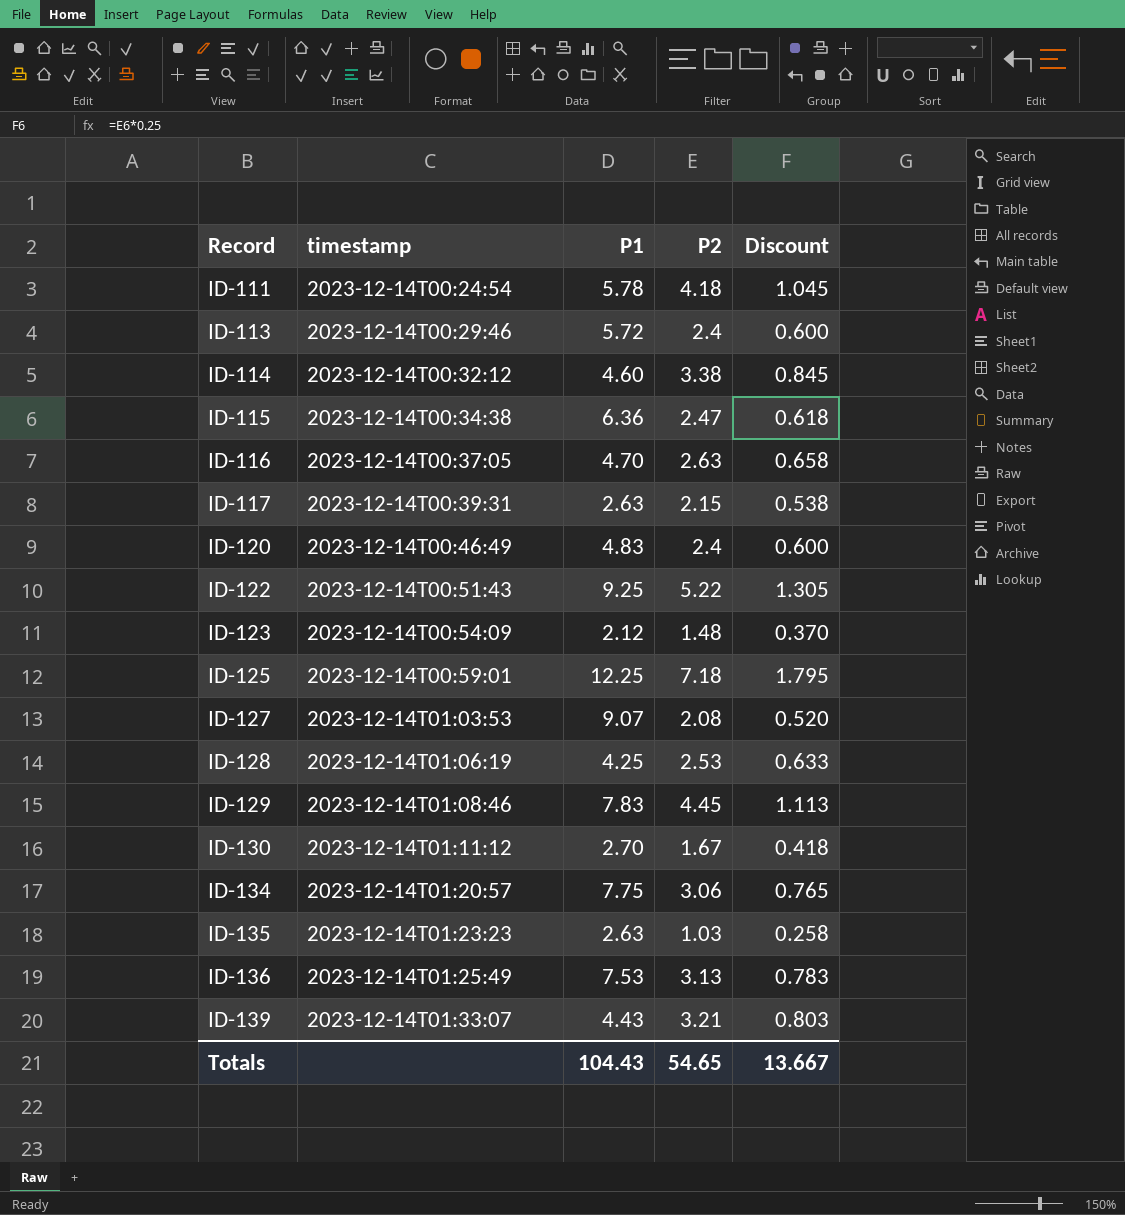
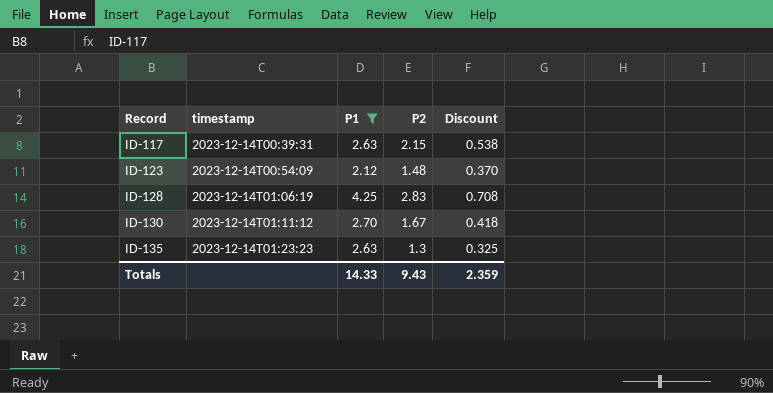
filter: none -> P1 <= 4.25
ID-128 | P2: 2.53 -> 2.83
ID-128 | Discount: 0.633 -> 0.708
ID-135 | P2: 1.03 -> 1.3
ID-135 | Discount: 0.258 -> 0.325
Totals | P1: 104.43 -> 14.33
Totals | P2: 54.65 -> 9.43
Totals | Discount: 13.667 -> 2.359

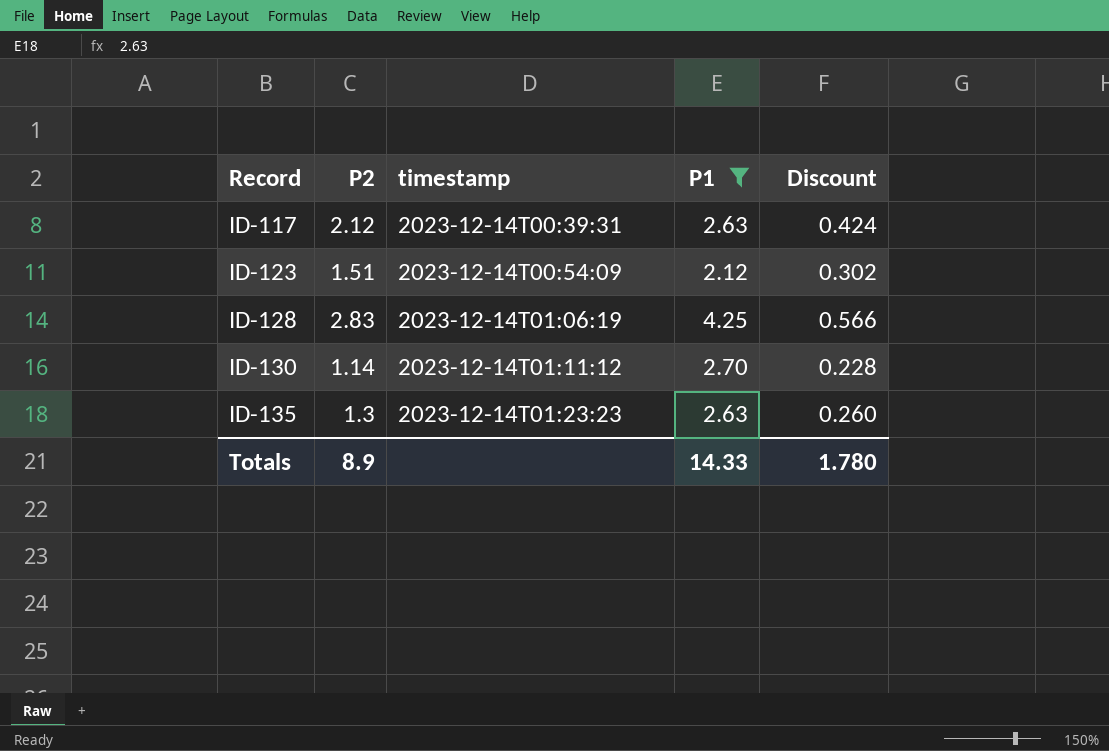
column P2 | position: 4 -> 2
column Discount | formula: [P2] * 0.25 -> [P2] * 0.2
ID-117 | P2: 2.15 -> 2.12
ID-123 | P2: 1.48 -> 1.51
ID-130 | P2: 1.67 -> 1.14
Totals | P2: 9.43 -> 8.9
Totals | Discount: 2.359 -> 1.780

